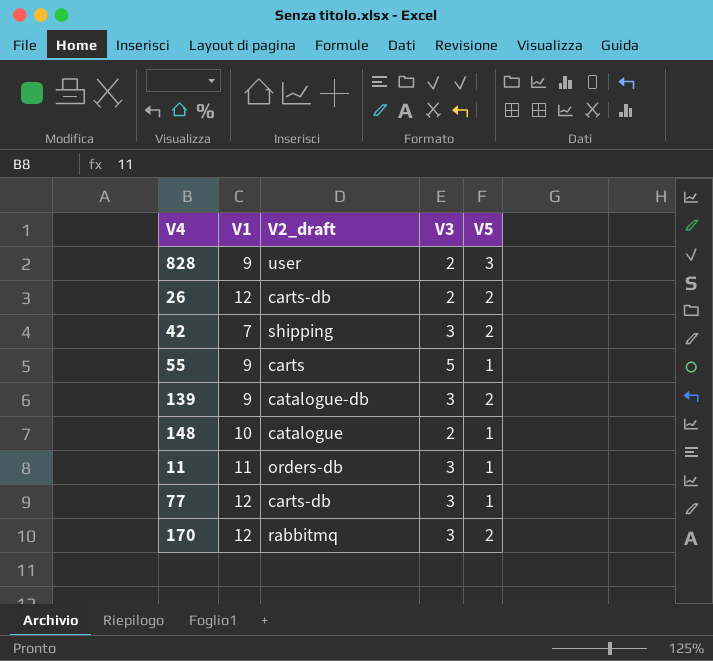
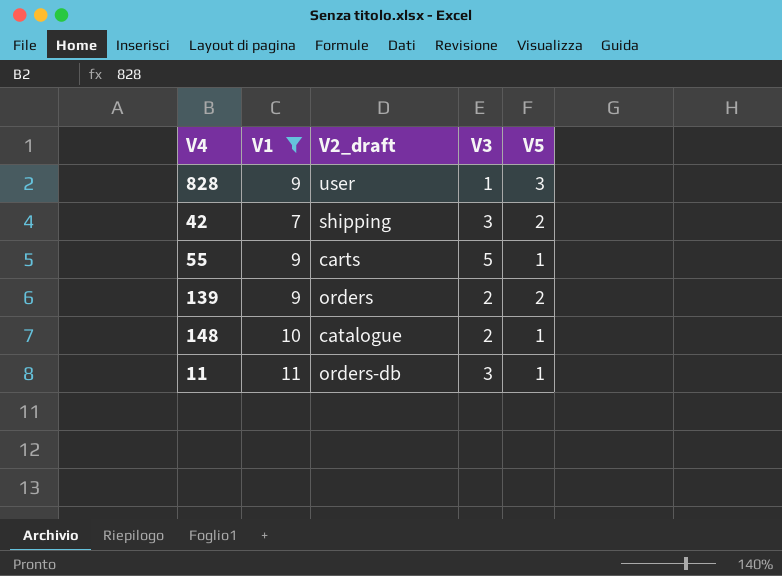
filter: none -> V1 != 12
828 | V3: 2 -> 1
139 | V2_draft: catalogue-db -> orders
139 | V3: 3 -> 2

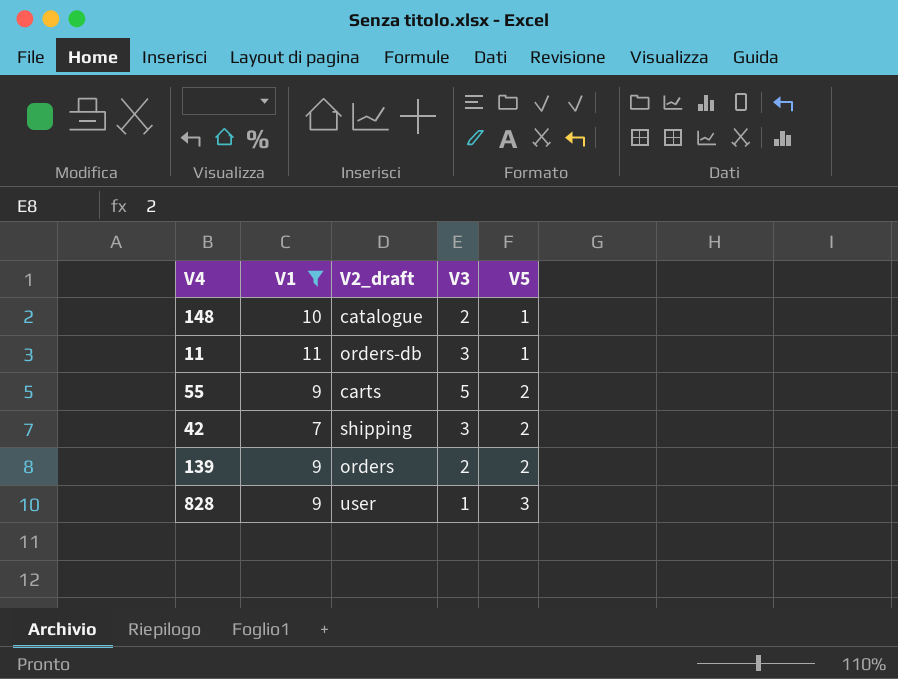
row order: none -> V5 ascending
55 | V5: 1 -> 2

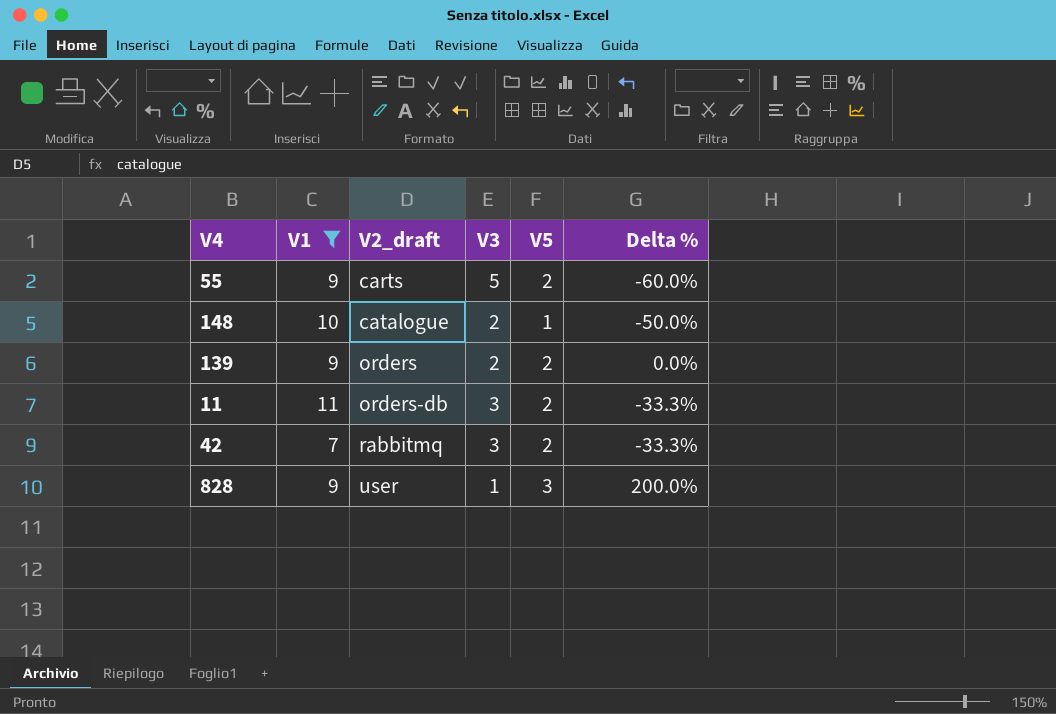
row order: V5 ascending -> V2_draft ascending
column Delta % | formula: none -> ([V5] - [V3]) / [V3]
11 | V5: 1 -> 2
42 | V2_draft: shipping -> rabbitmq

